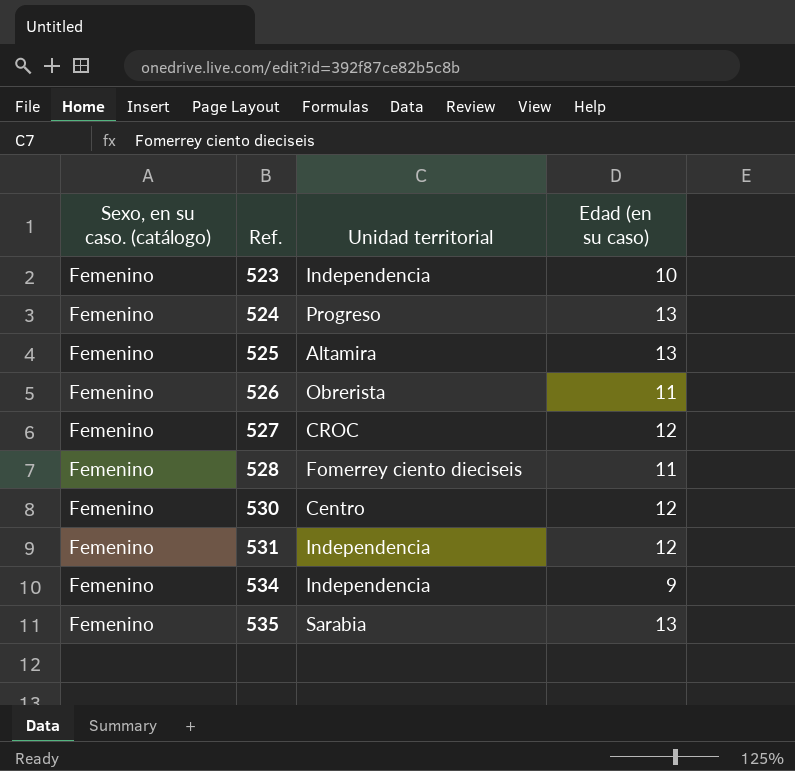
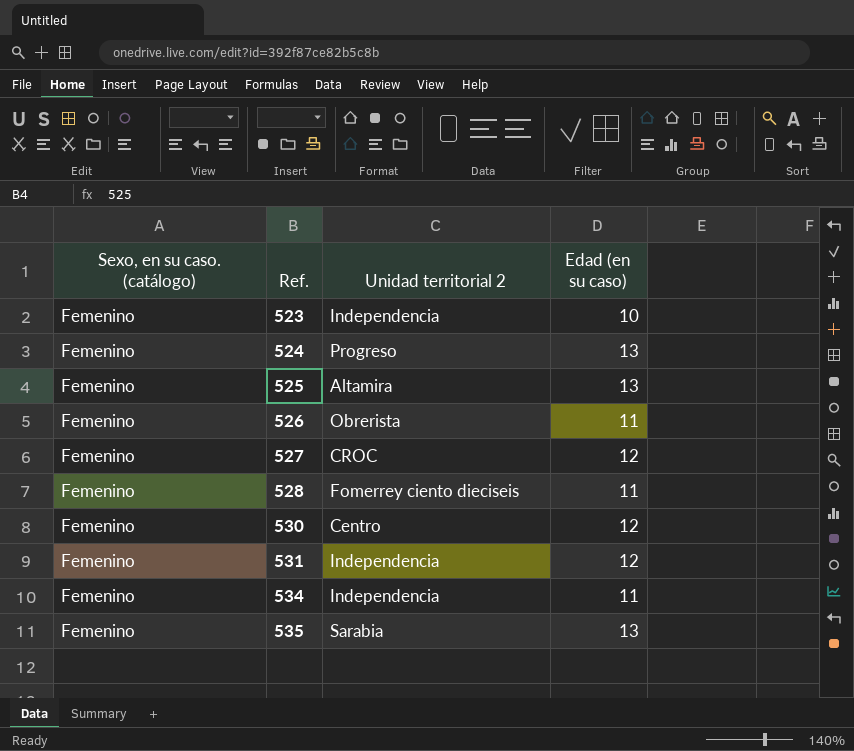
column name: Unidad territorial -> Unidad territorial 2
534 | Edad (en su caso): 9 -> 11

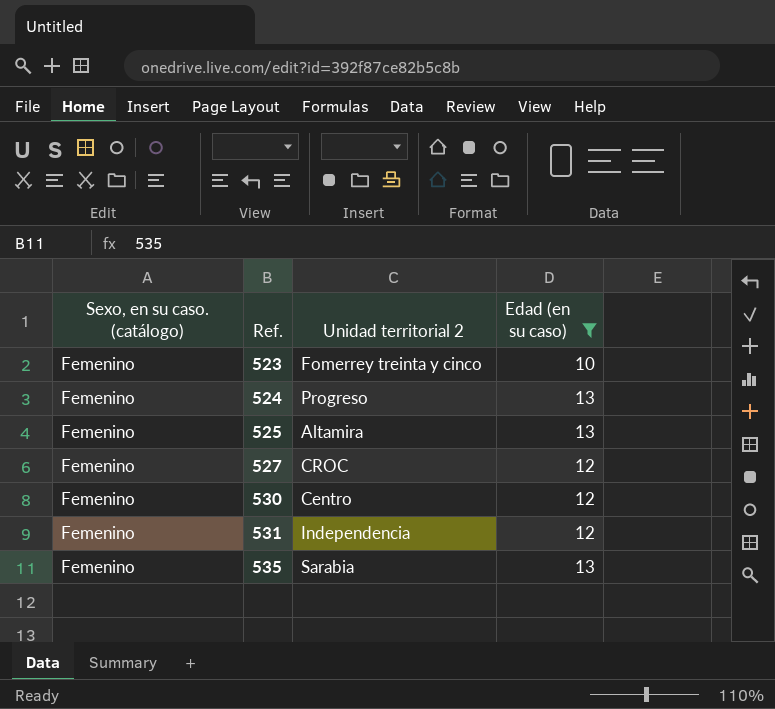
filter: none -> Edad (en su caso) != 11
523 | Unidad territorial 2: Independencia -> Fomerrey treinta y cinco

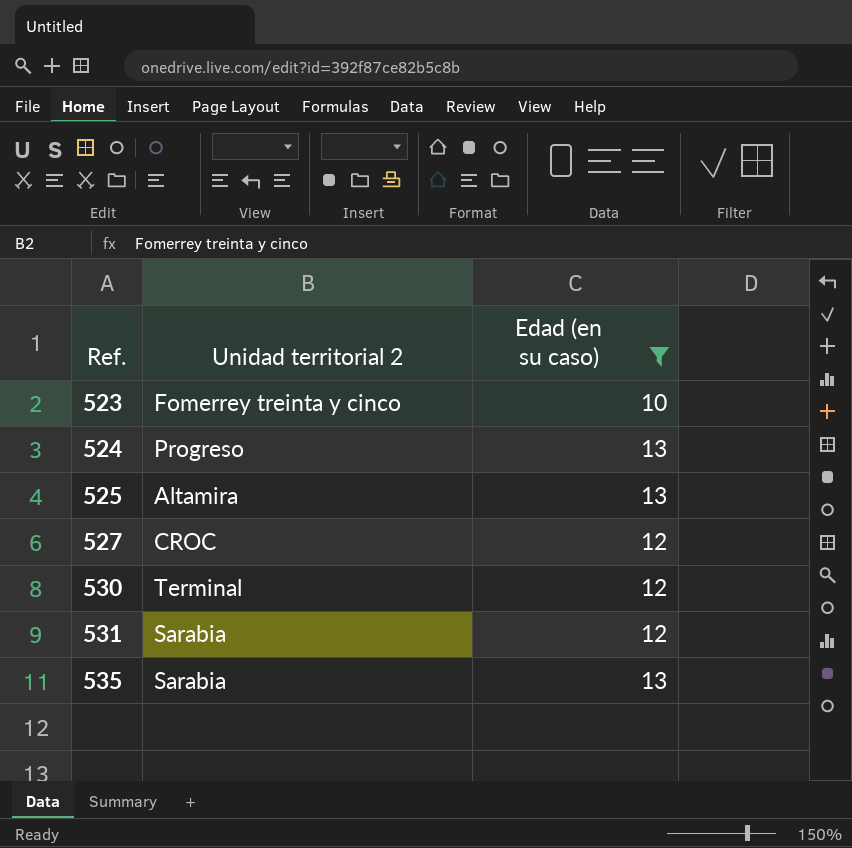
column Sexo, en su caso. (catálogo) | position: 1 -> none
530 | Unidad territorial 2: Centro -> Terminal
531 | Unidad territorial 2: Independencia -> Sarabia

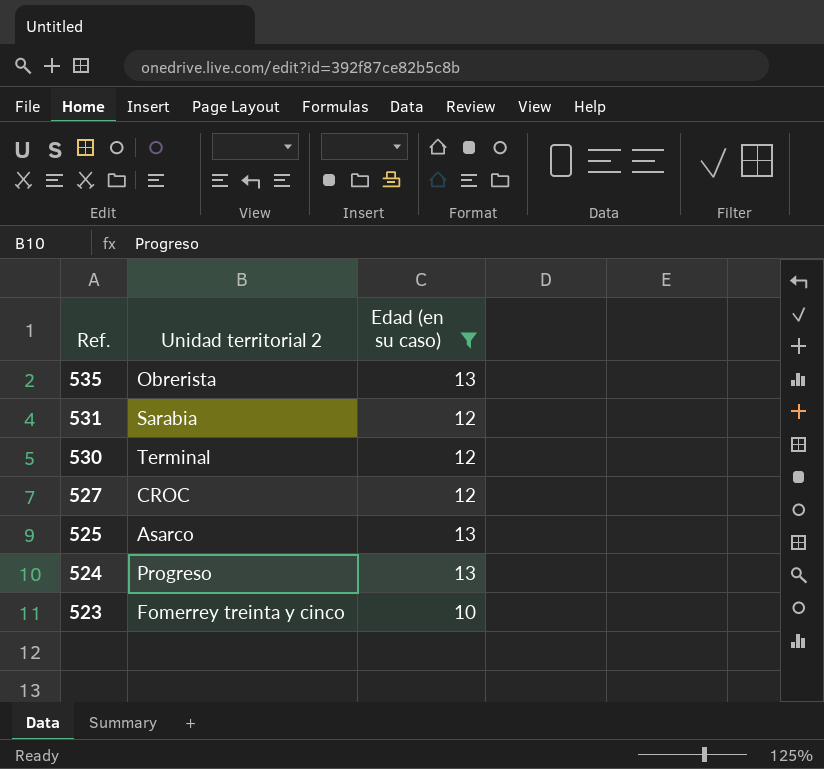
row order: Ref. ascending -> Ref. descending
535 | Unidad territorial 2: Sarabia -> Obrerista
525 | Unidad territorial 2: Altamira -> Asarco

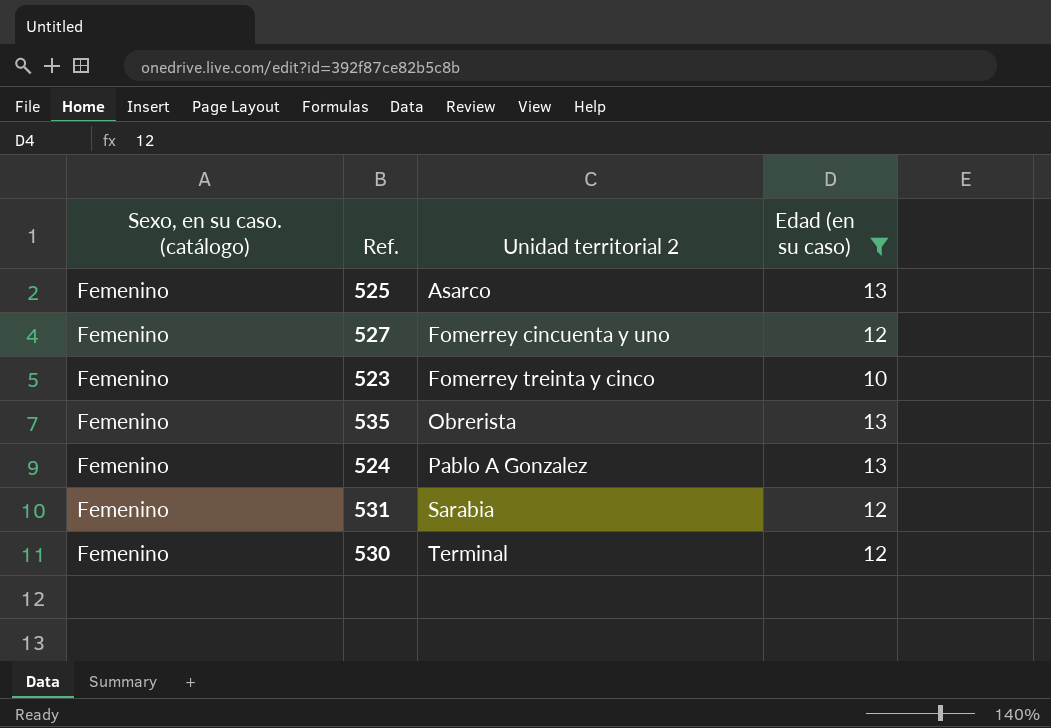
row order: Ref. descending -> Unidad territorial 2 ascending
column Sexo, en su caso. (catálogo) | position: none -> 1
527 | Unidad territorial 2: CROC -> Fomerrey cincuenta y uno
524 | Unidad territorial 2: Progreso -> Pablo A Gonzalez

